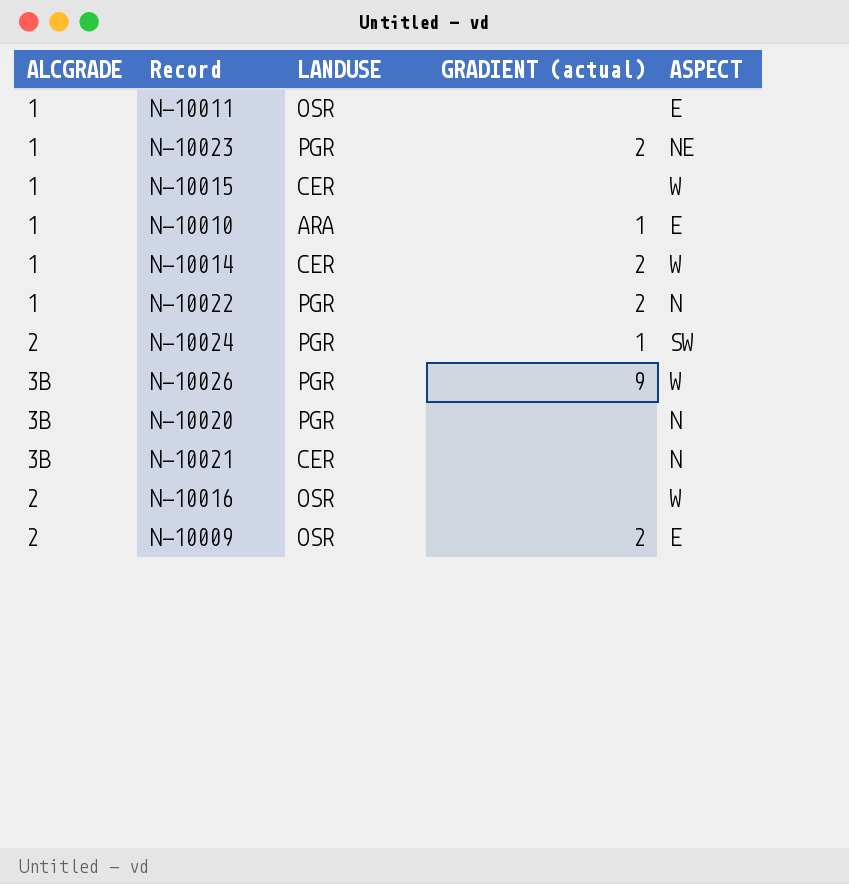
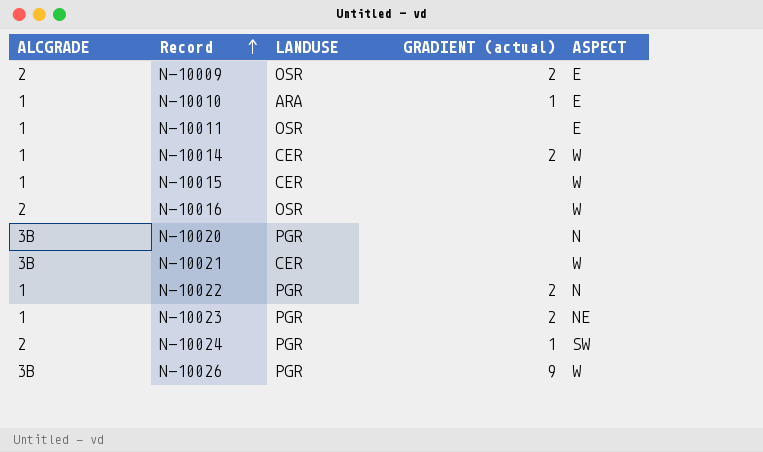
row order: none -> Record ascending
N-10021 | ASPECT: N -> W

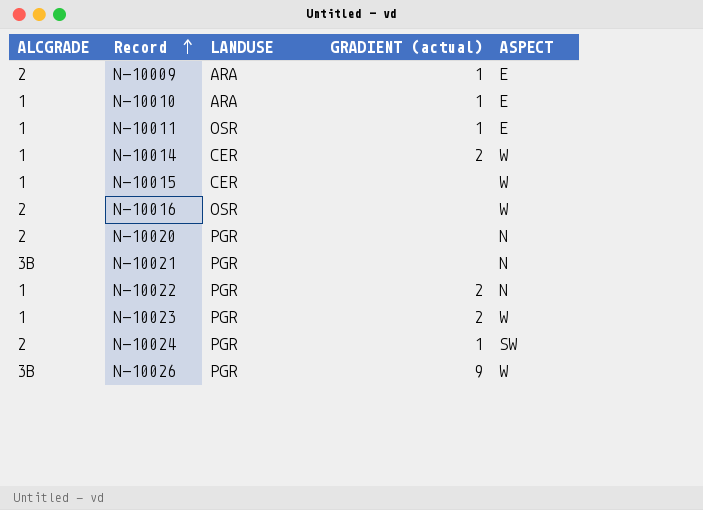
N-10009 | LANDUSE: OSR -> ARA
N-10009 | GRADIENT (actual): 2 -> 1
N-10011 | GRADIENT (actual): none -> 1
N-10020 | ALCGRADE: 3B -> 2
N-10021 | LANDUSE: CER -> PGR
N-10021 | ASPECT: W -> N
N-10023 | ASPECT: NE -> W

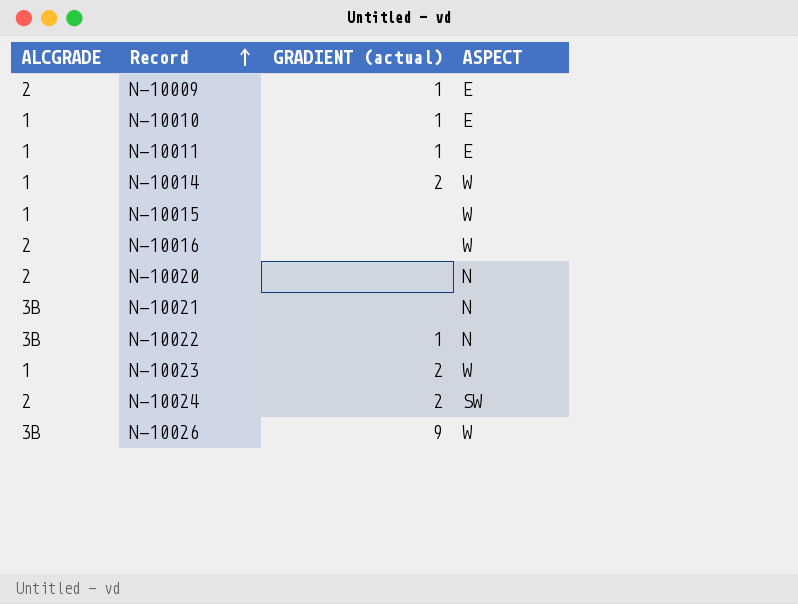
column LANDUSE | position: 3 -> none
N-10022 | ALCGRADE: 1 -> 3B
N-10022 | GRADIENT (actual): 2 -> 1
N-10024 | GRADIENT (actual): 1 -> 2

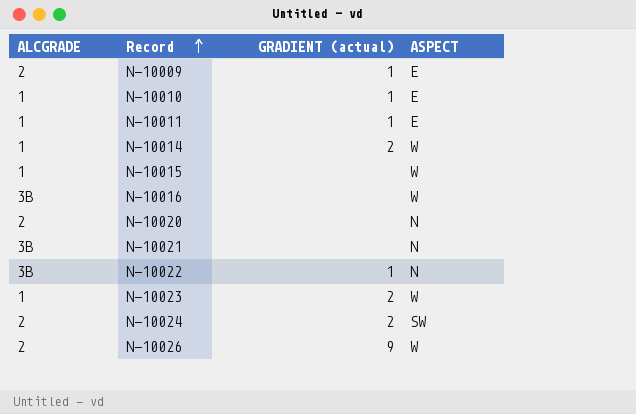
N-10016 | ALCGRADE: 2 -> 3B
N-10026 | ALCGRADE: 3B -> 2

